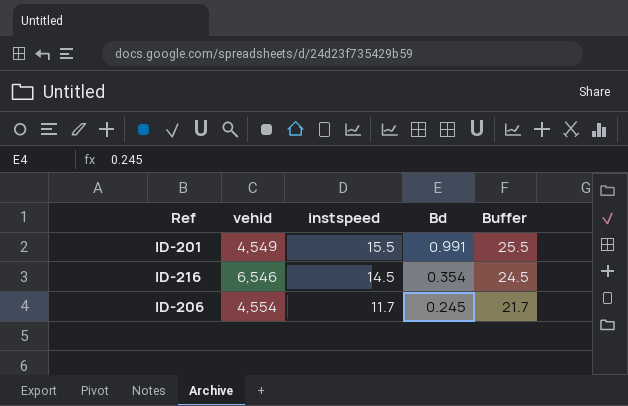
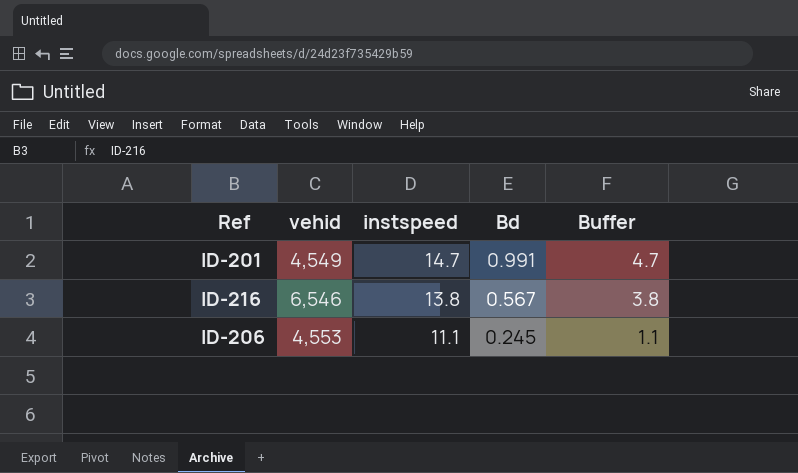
column Buffer | formula: [instspeed] + 10 -> [instspeed] - 10
ID-201 | instspeed: 15.5 -> 14.7
ID-216 | instspeed: 14.5 -> 13.8
ID-216 | Bd: 0.354 -> 0.567
ID-206 | vehid: 4,554 -> 4,553
ID-206 | instspeed: 11.7 -> 11.1

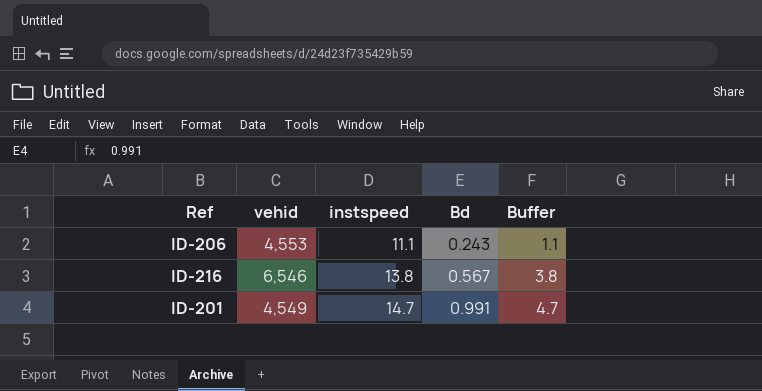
row order: instspeed descending -> instspeed ascending
ID-206 | Bd: 0.245 -> 0.243

